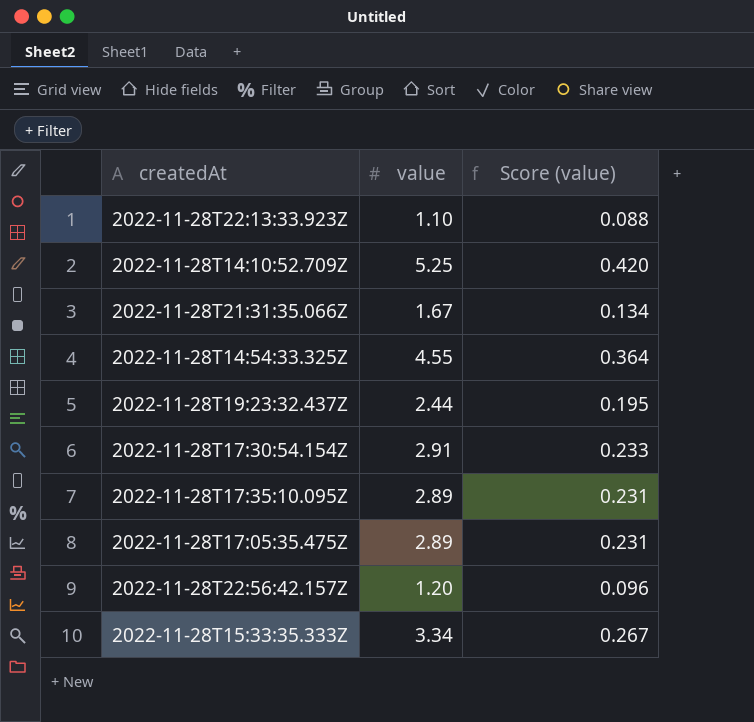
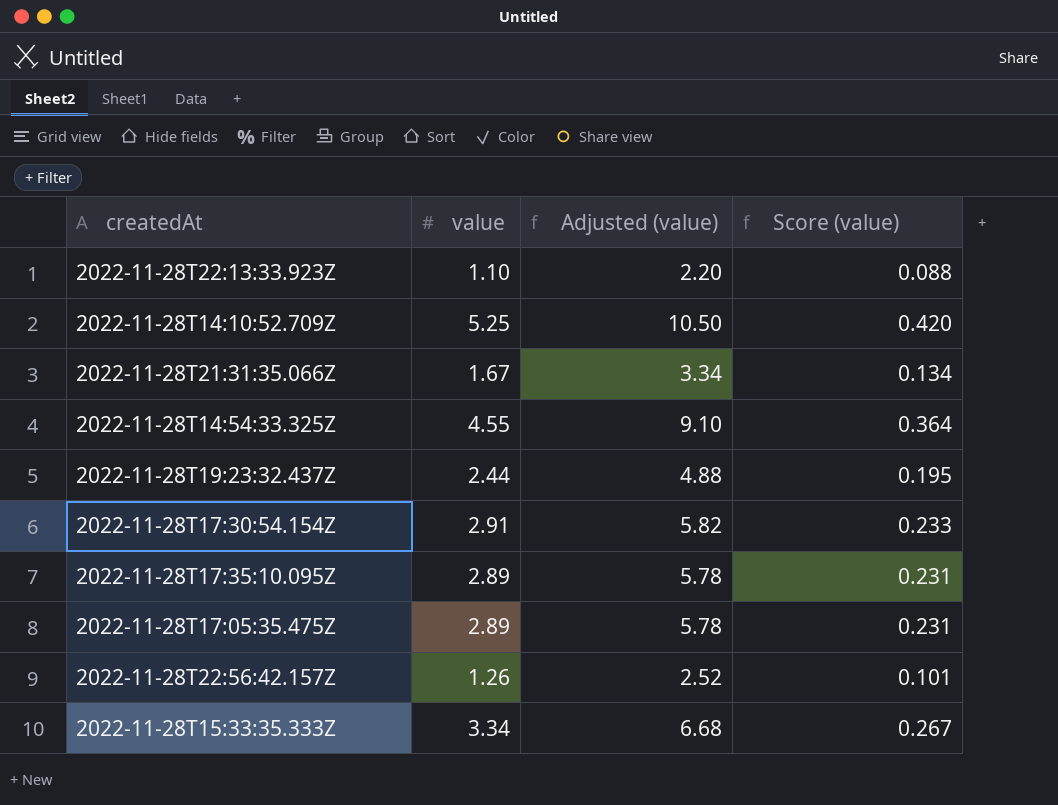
column Adjusted (value) | formula: none -> [value] * 2
2022-11-28T22:56:42.157Z | value: 1.20 -> 1.26
2022-11-28T22:56:42.157Z | Score (value): 0.096 -> 0.101

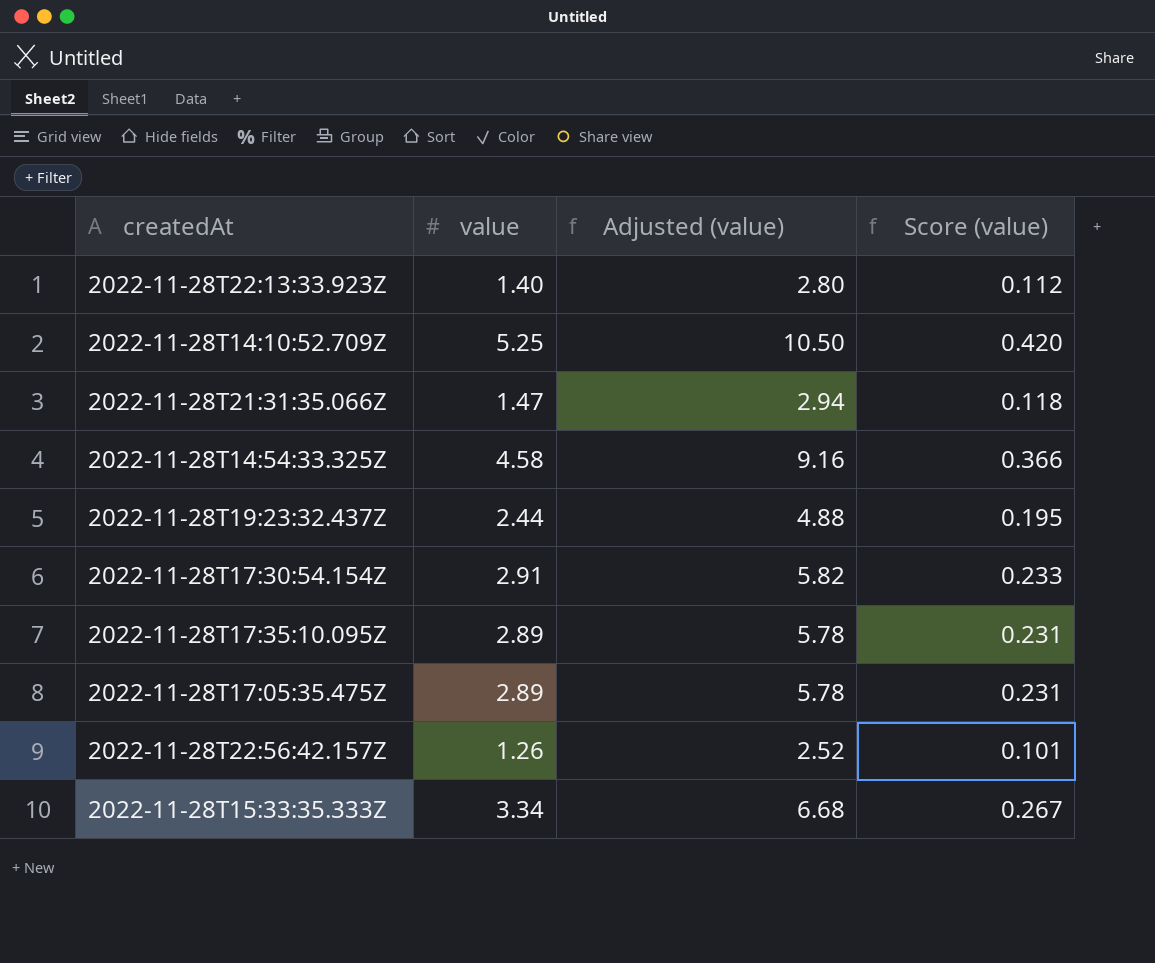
2022-11-28T22:13:33.923Z | value: 1.10 -> 1.40
2022-11-28T22:13:33.923Z | Adjusted (value): 2.20 -> 2.80
2022-11-28T22:13:33.923Z | Score (value): 0.088 -> 0.112
2022-11-28T21:31:35.066Z | value: 1.67 -> 1.47
2022-11-28T21:31:35.066Z | Adjusted (value): 3.34 -> 2.94
2022-11-28T21:31:35.066Z | Score (value): 0.134 -> 0.118
2022-11-28T14:54:33.325Z | value: 4.55 -> 4.58
2022-11-28T14:54:33.325Z | Adjusted (value): 9.10 -> 9.16
2022-11-28T14:54:33.325Z | Score (value): 0.364 -> 0.366

